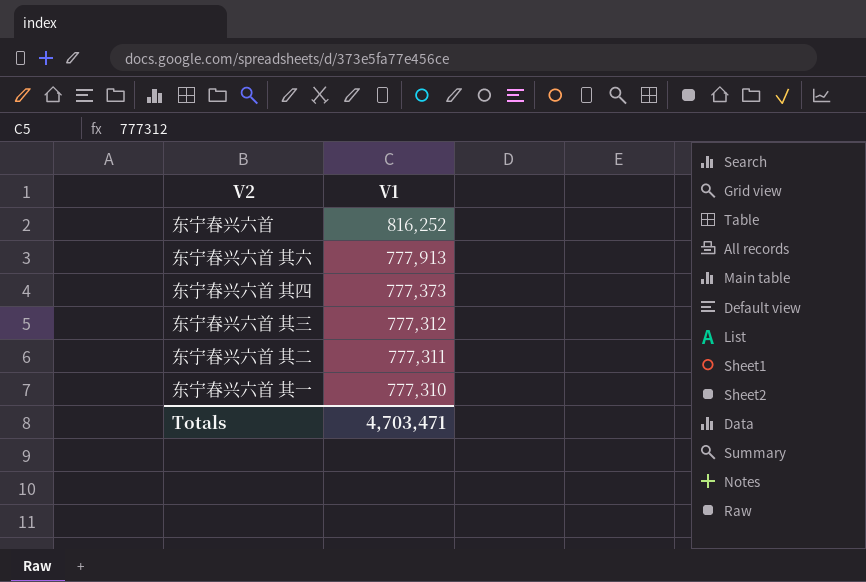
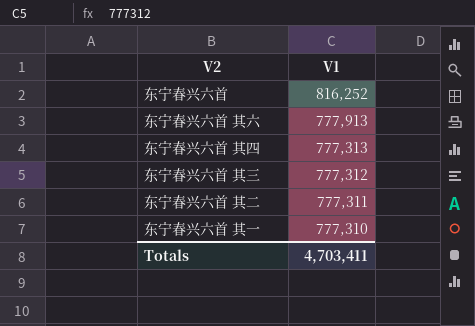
东宁春兴六首 其四 | V1: 777,373 -> 777,313
Totals | V1: 4,703,471 -> 4,703,411

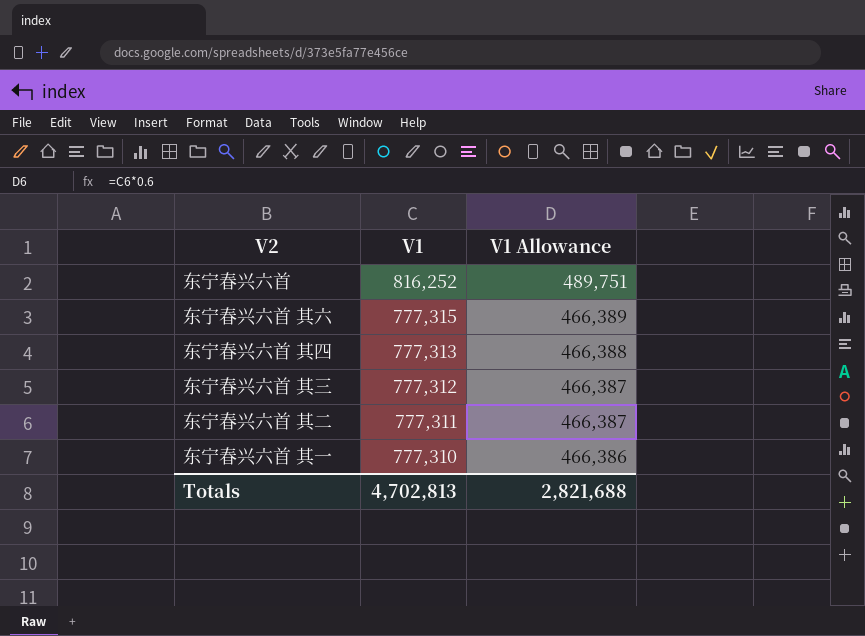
column V1 Allowance | formula: none -> [V1] * 0.6
东宁春兴六首 其六 | V1: 777,913 -> 777,315
Totals | V1: 4,703,411 -> 4,702,813

